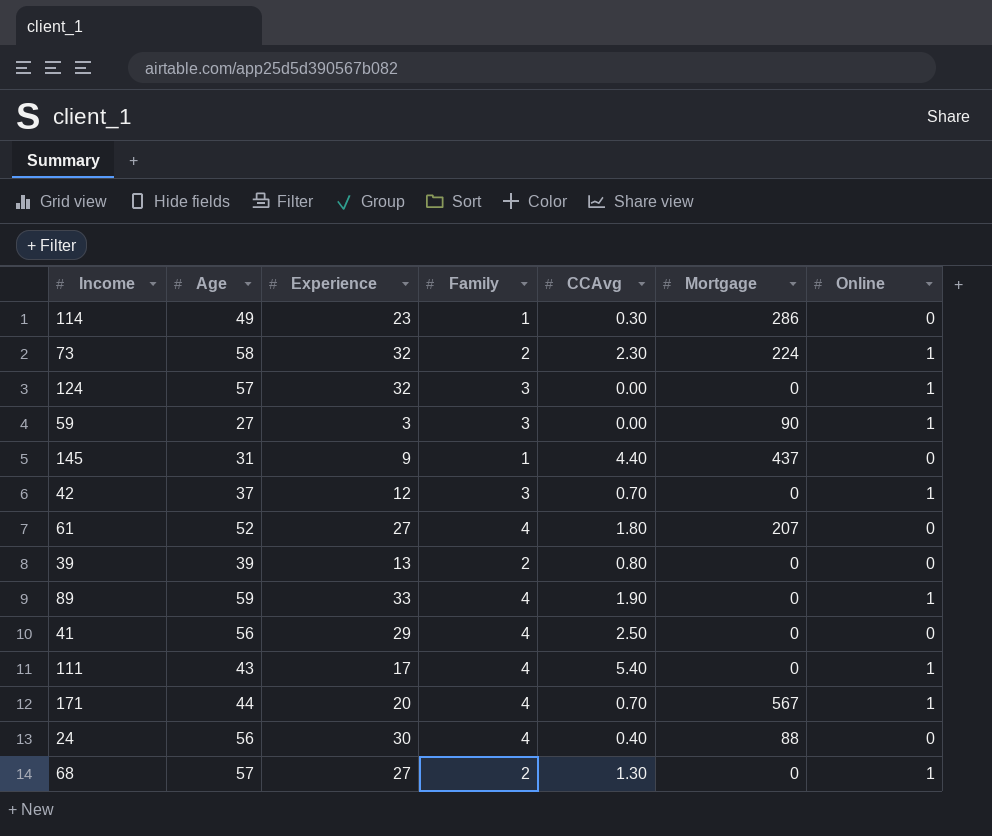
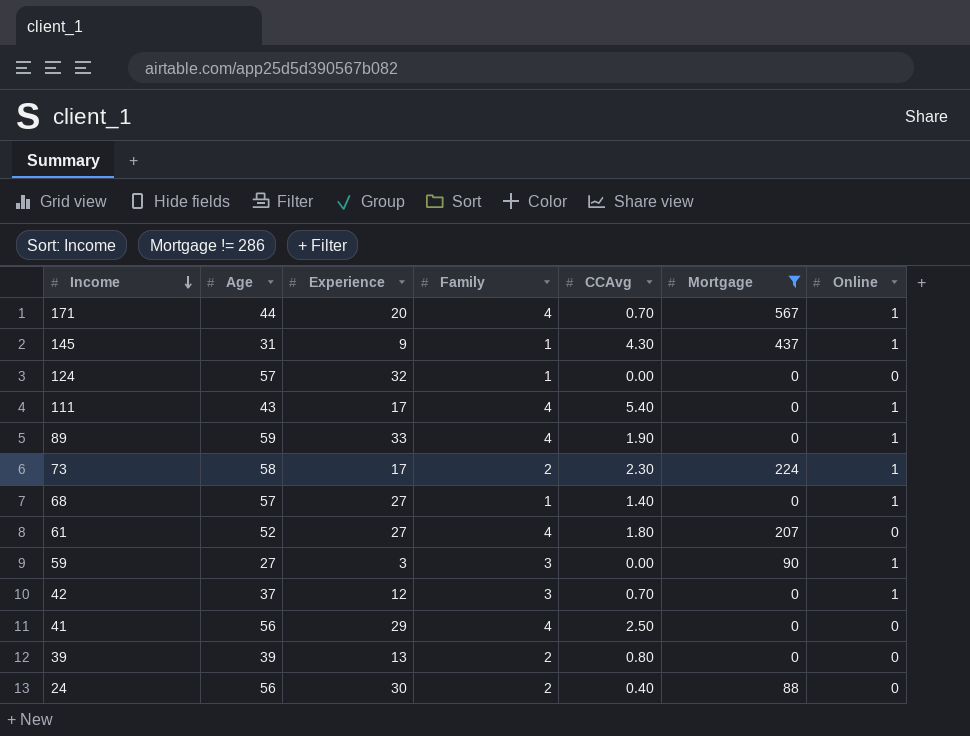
filter: none -> Mortgage != 286
row order: none -> Income descending
145 | CCAvg: 4.40 -> 4.30
145 | Online: 0 -> 1
124 | Family: 3 -> 1
124 | Online: 1 -> 0
73 | Experience: 32 -> 17
68 | Family: 2 -> 1
68 | CCAvg: 1.30 -> 1.40
24 | Family: 4 -> 2

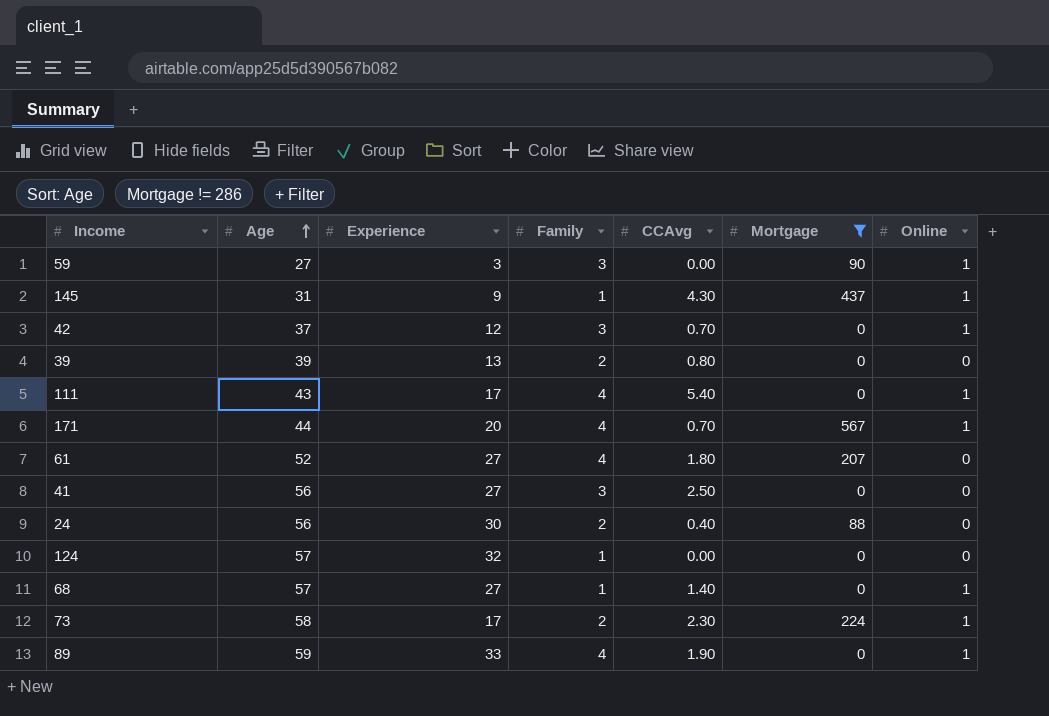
row order: Income descending -> Age ascending
41 | Experience: 29 -> 27
41 | Family: 4 -> 3

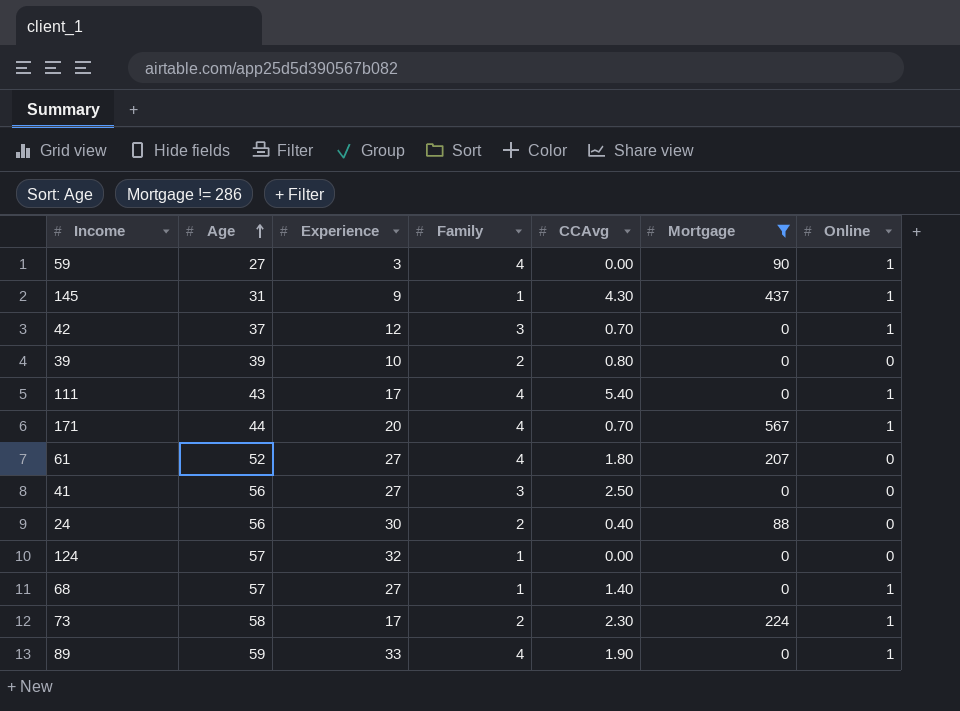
59 | Family: 3 -> 4
39 | Experience: 13 -> 10

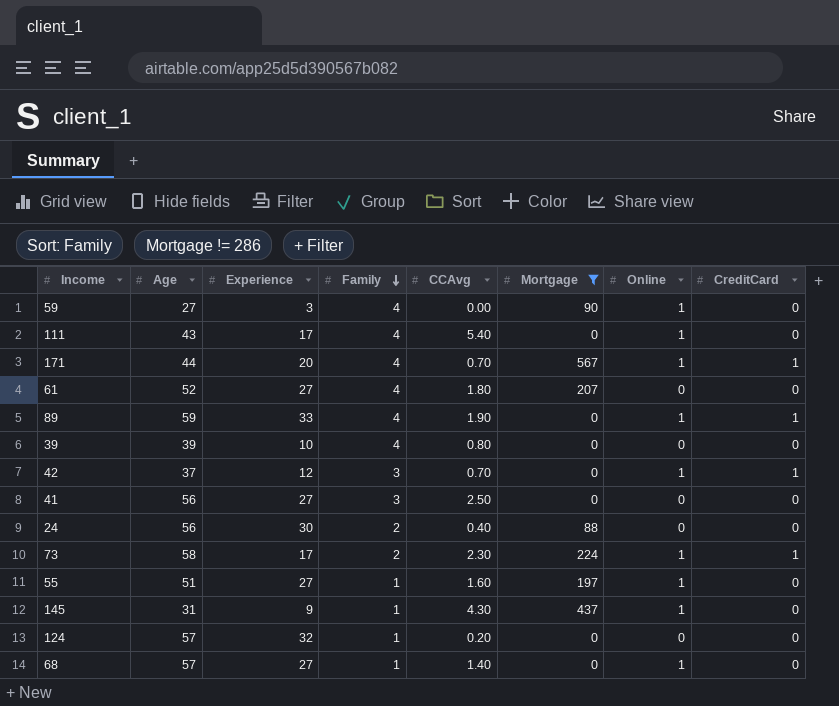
row order: Age ascending -> Family descending
column CreditCard | position: none -> 8
39 | Family: 2 -> 4
row 55: none -> 51 | 27 | 1 | 1.60 | 197 | 1 | 0
124 | CCAvg: 0.00 -> 0.20

